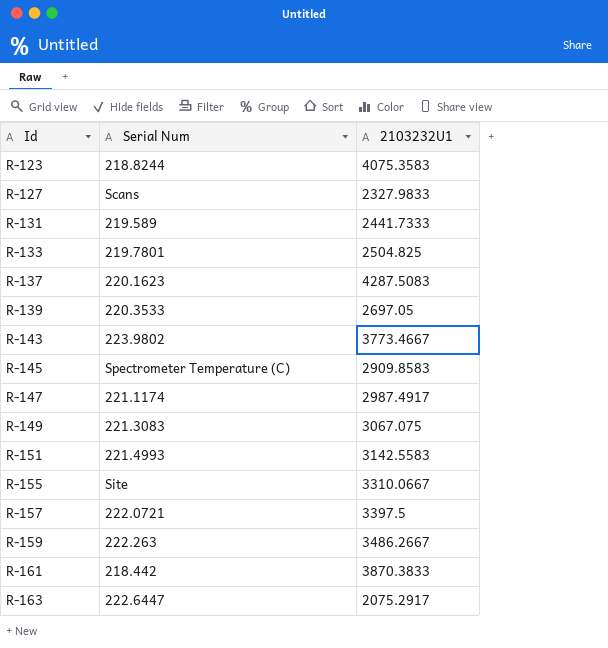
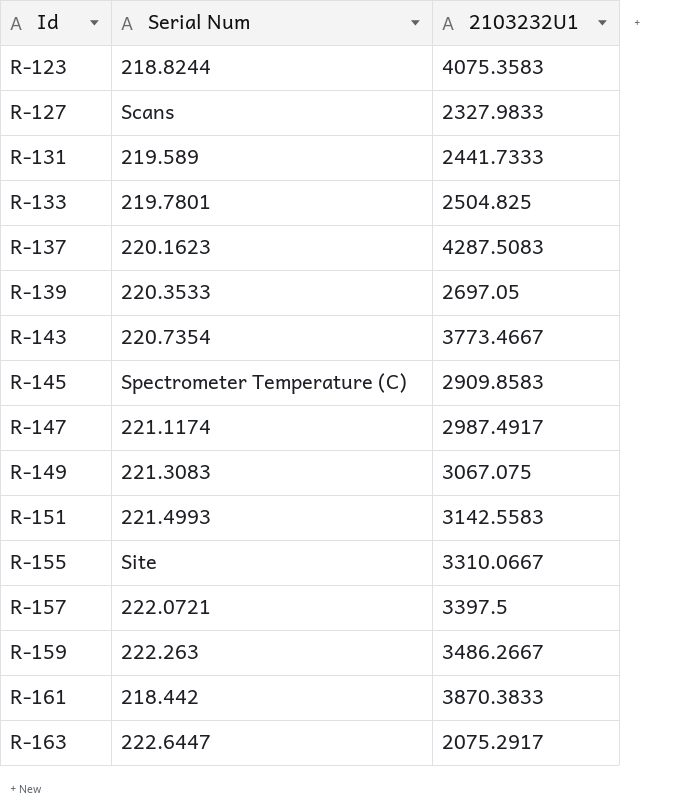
R-143 | Serial Num: 223.9802 -> 220.7354

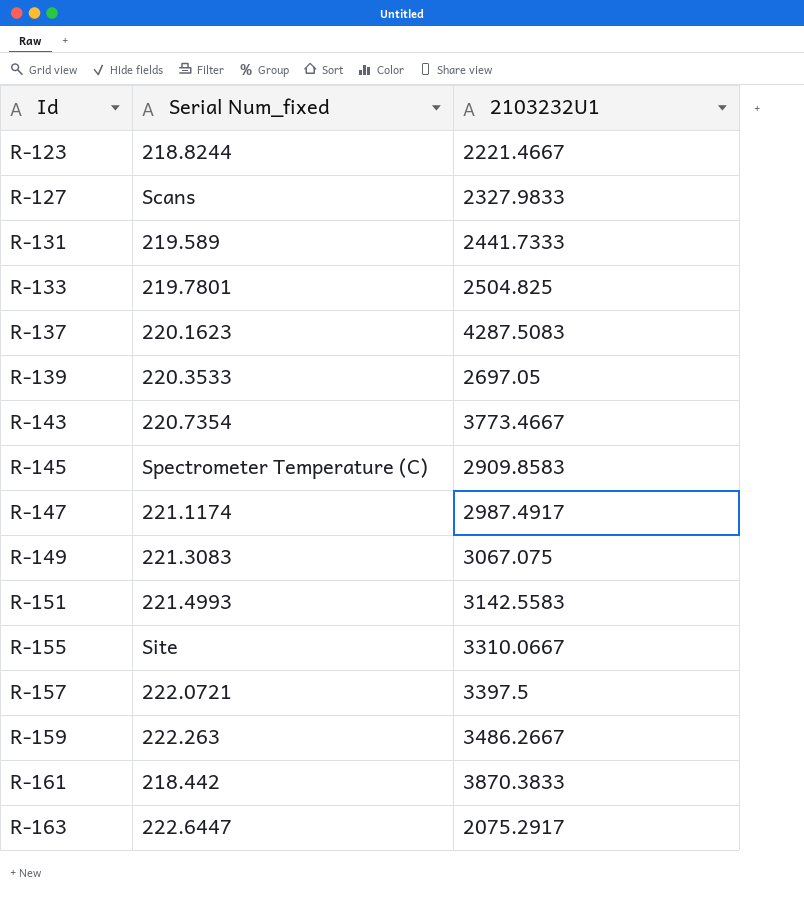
column name: Serial Num -> Serial Num_fixed
R-123 | 2103232U1: 4075.3583 -> 2221.4667

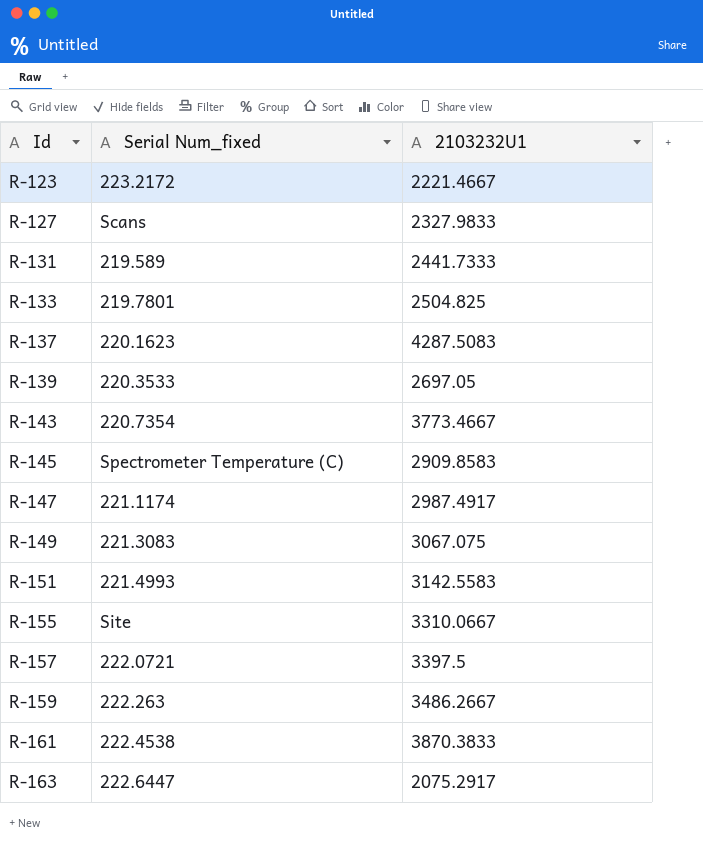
R-123 | Serial Num_fixed: 218.8244 -> 223.2172
R-161 | Serial Num_fixed: 218.442 -> 222.4538

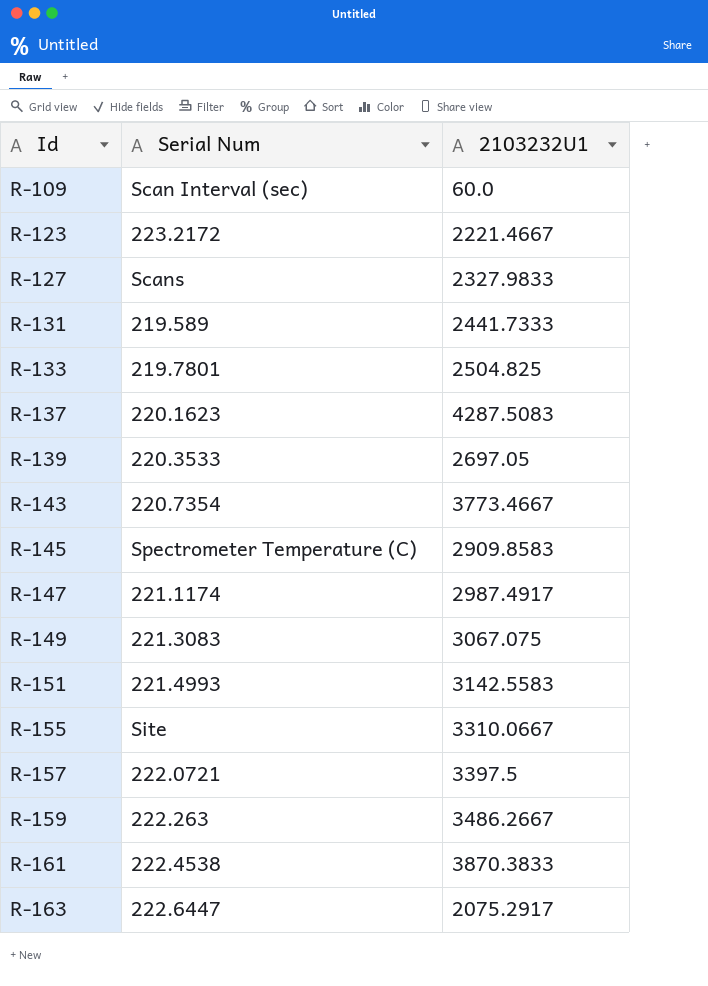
column name: Serial Num_fixed -> Serial Num
row R-109: none -> Scan Interval (sec) | 60.0

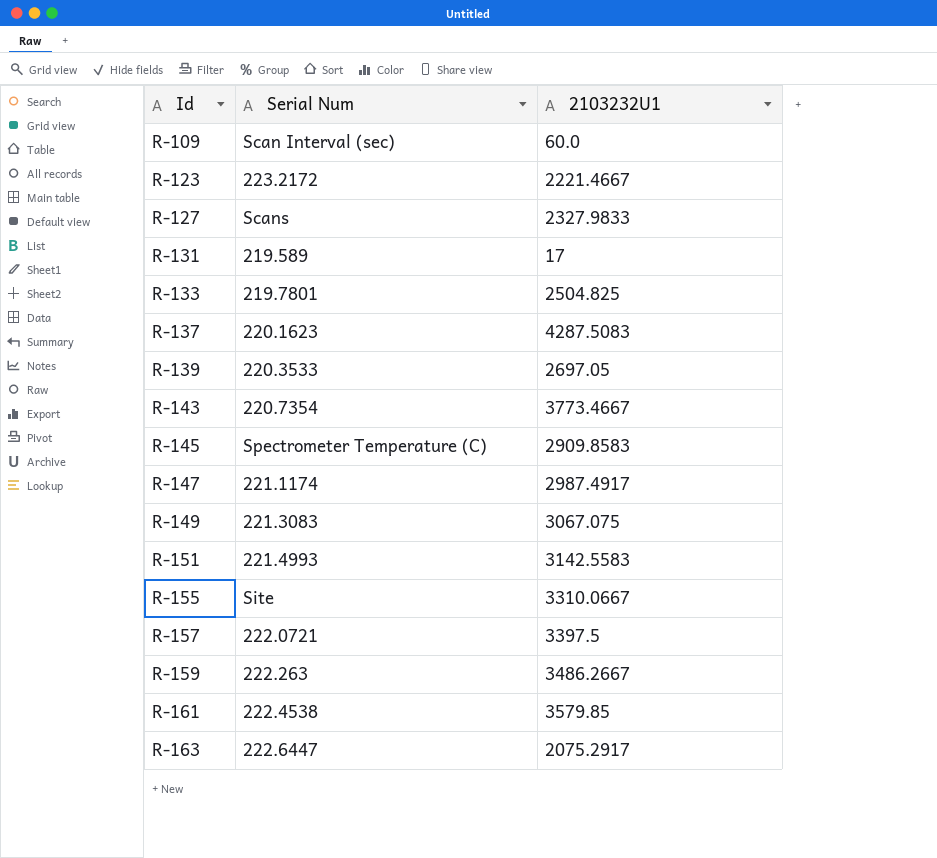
R-131 | 2103232U1: 2441.7333 -> 17
R-161 | 2103232U1: 3870.3833 -> 3579.85

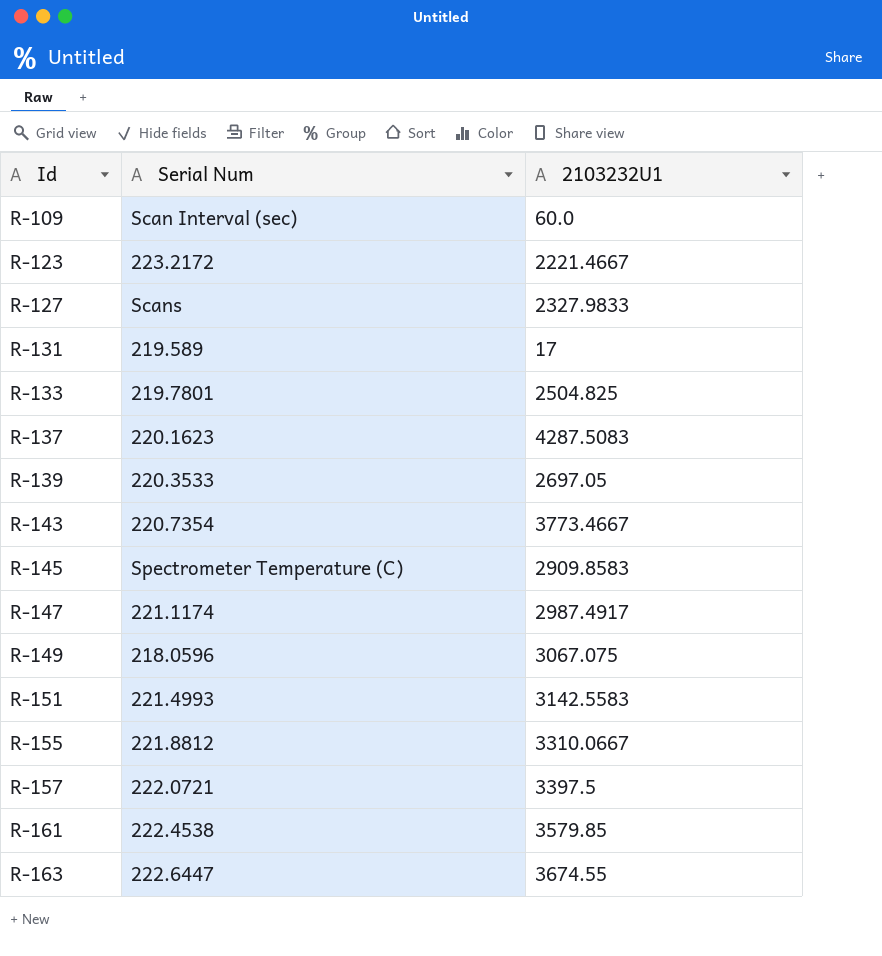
row R-159: 222.263 | 3486.2667 -> none
R-149 | Serial Num: 221.3083 -> 218.0596
R-155 | Serial Num: Site -> 221.8812
R-163 | 2103232U1: 2075.2917 -> 3674.55

